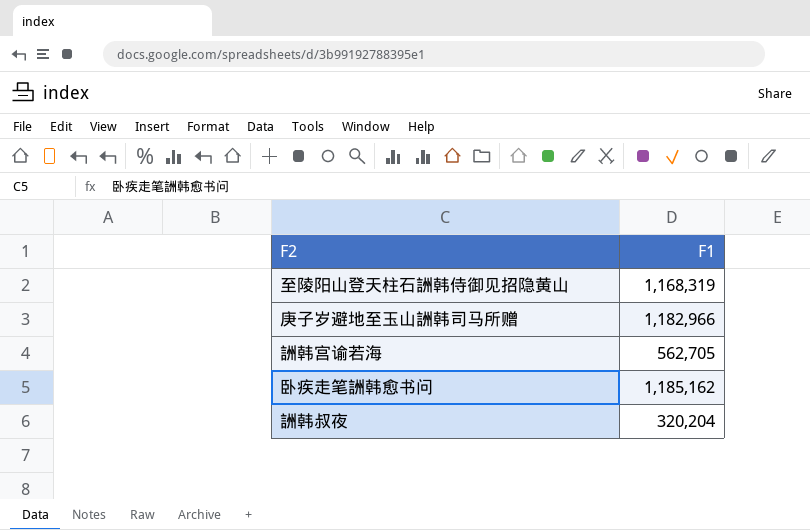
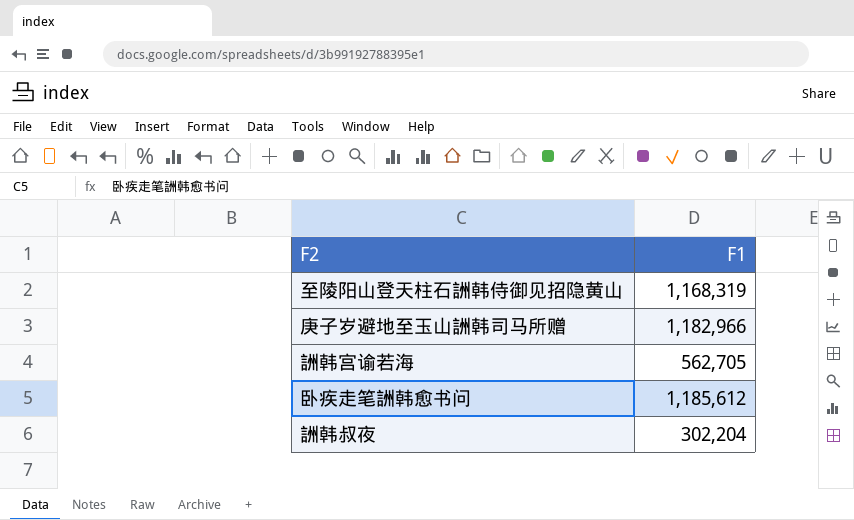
卧疾走笔詶韩愈书问 | F1: 1,185,162 -> 1,185,612
詶韩叔夜 | F1: 320,204 -> 302,204

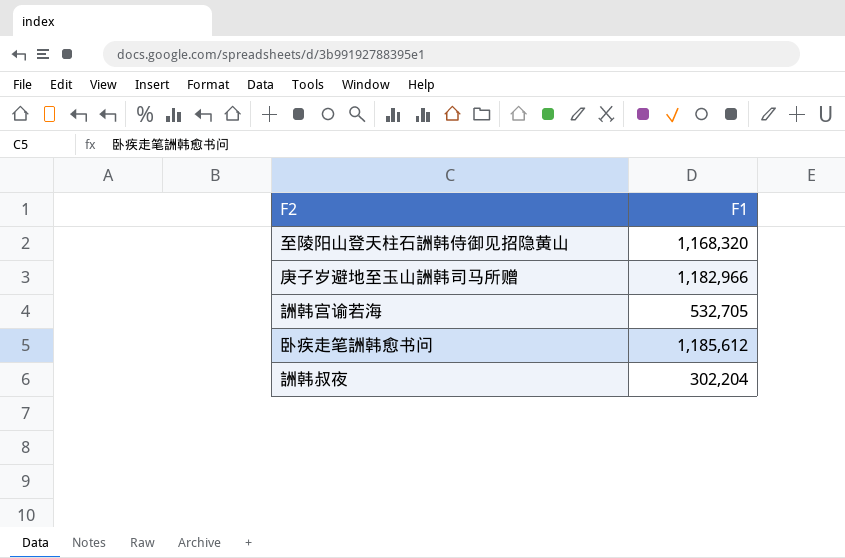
至陵阳山登天柱石詶韩侍御见招隐黄山 | F1: 1,168,319 -> 1,168,320
詶韩宫谕若海 | F1: 562,705 -> 532,705

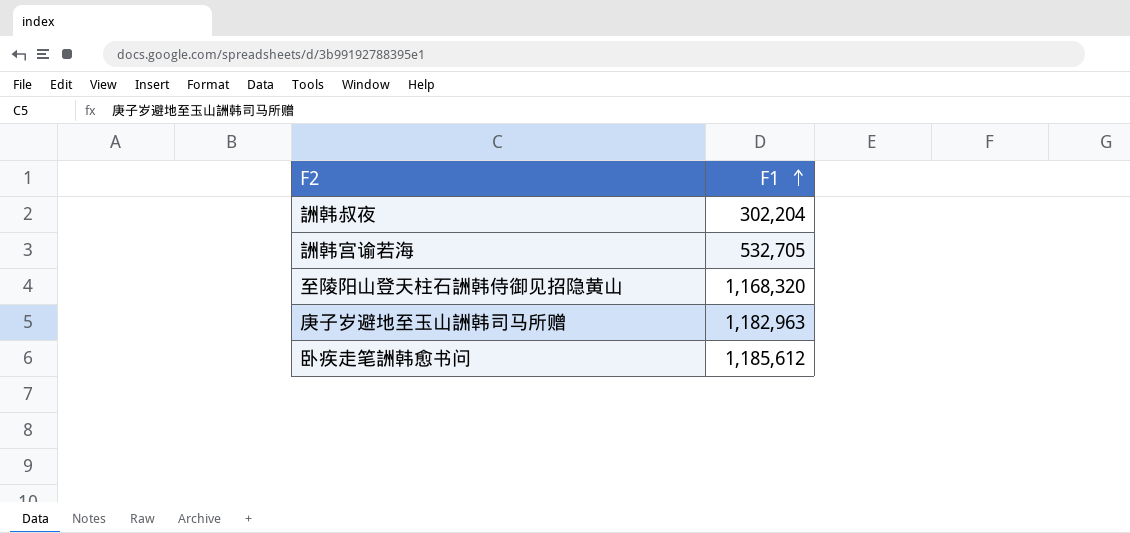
row order: none -> F1 ascending
庚子岁避地至玉山詶韩司马所赠 | F1: 1,182,966 -> 1,182,963

